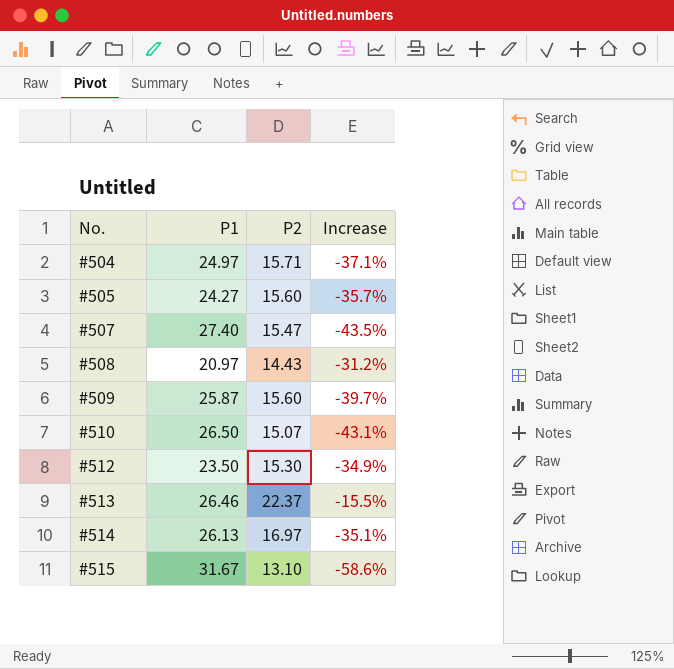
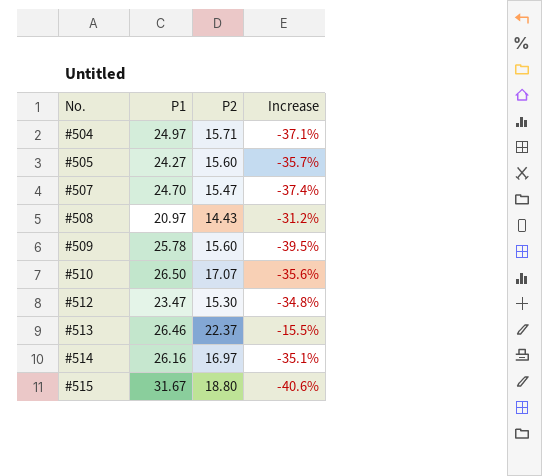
#507 | P1: 27.40 -> 24.70
#507 | Increase: -43.5% -> -37.4%
#509 | P1: 25.87 -> 25.78
#509 | Increase: -39.7% -> -39.5%
#510 | P2: 15.07 -> 17.07
#510 | Increase: -43.1% -> -35.6%
#512 | P1: 23.50 -> 23.47
#512 | Increase: -34.9% -> -34.8%
#514 | P1: 26.13 -> 26.16
#515 | P2: 13.10 -> 18.80
#515 | Increase: -58.6% -> -40.6%

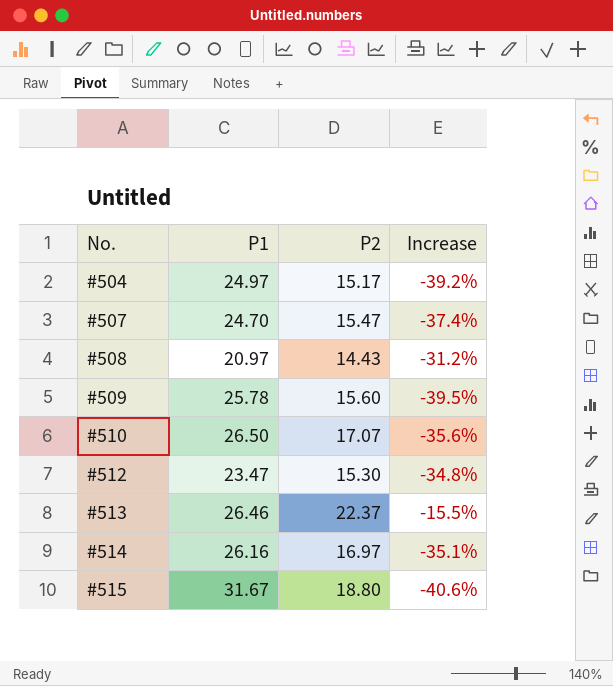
row #505: 24.27 | 15.60 | -35.7% -> none
#504 | P2: 15.71 -> 15.17
#504 | Increase: -37.1% -> -39.2%

